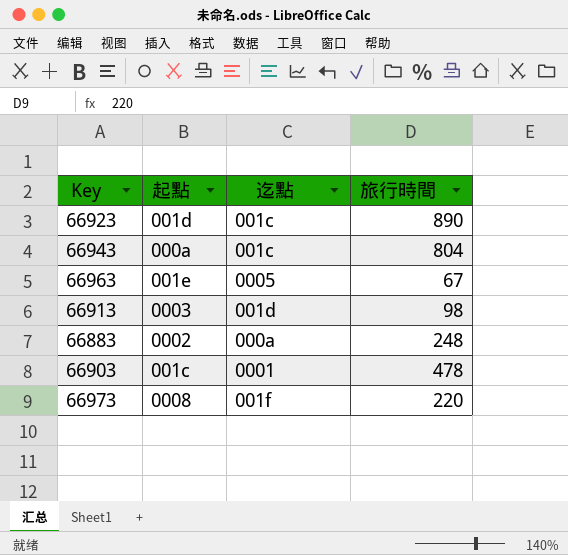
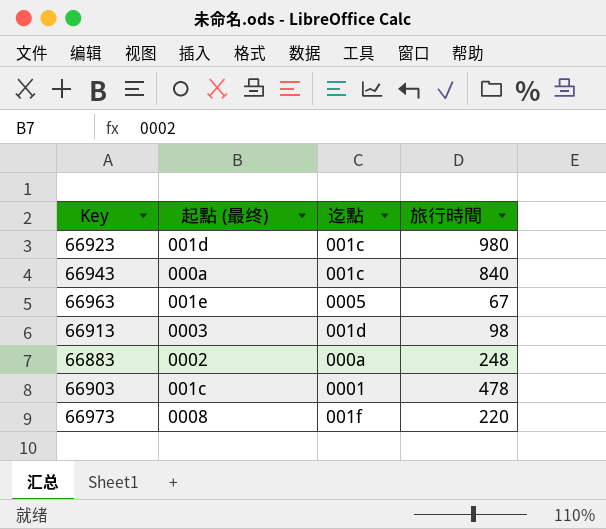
column name: 起點 -> 起點 (最终)
66923 | 旅行時間: 890 -> 980
66943 | 旅行時間: 804 -> 840

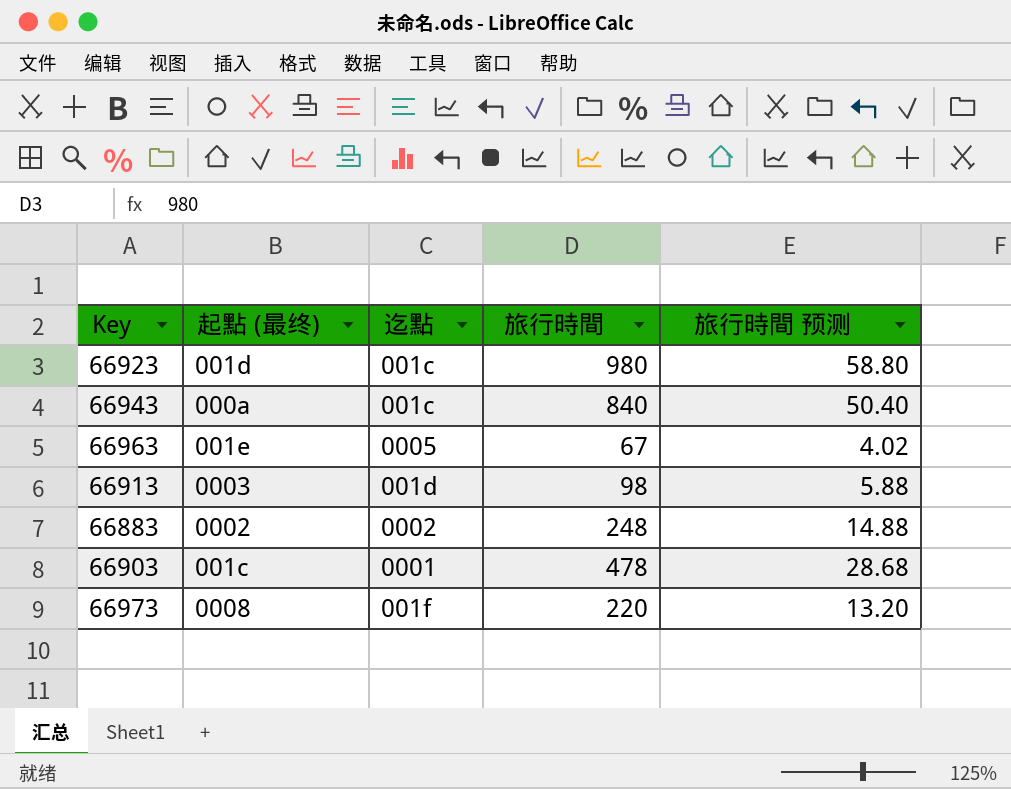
column 旅行時間 预测 | formula: none -> [旅行時間] * 0.06
66883 | 迄點: 000a -> 0002

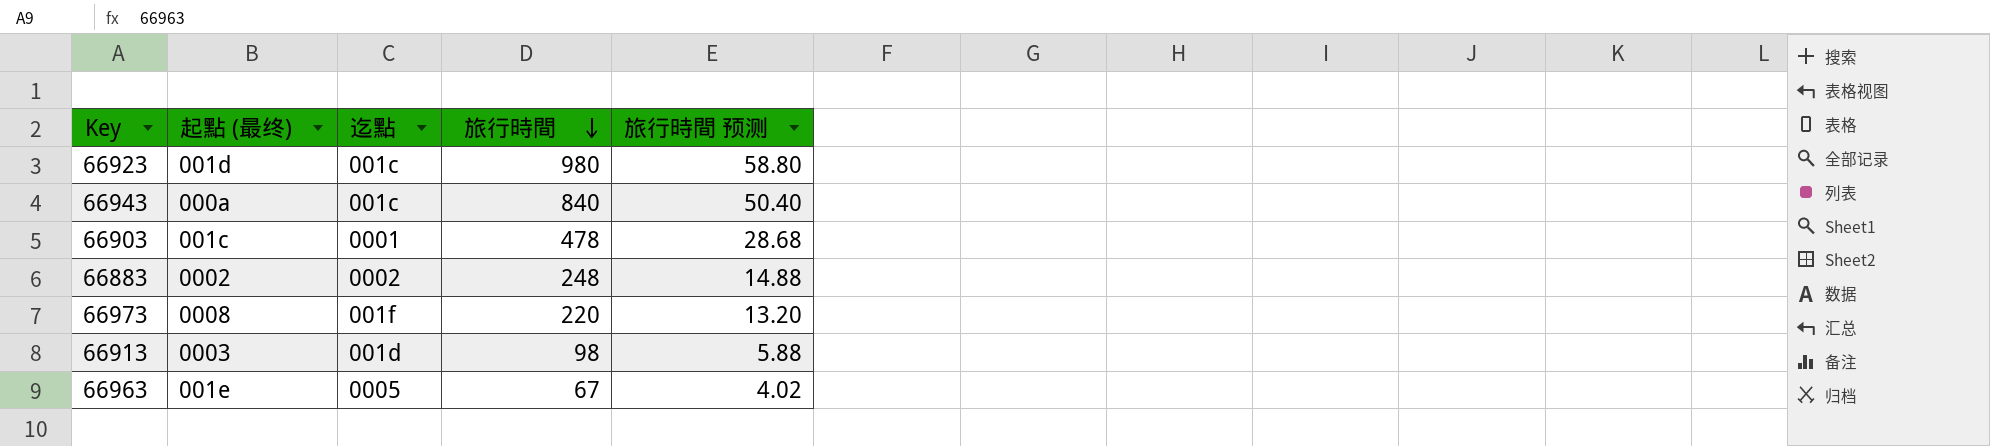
row order: none -> 旅行時間 descending

